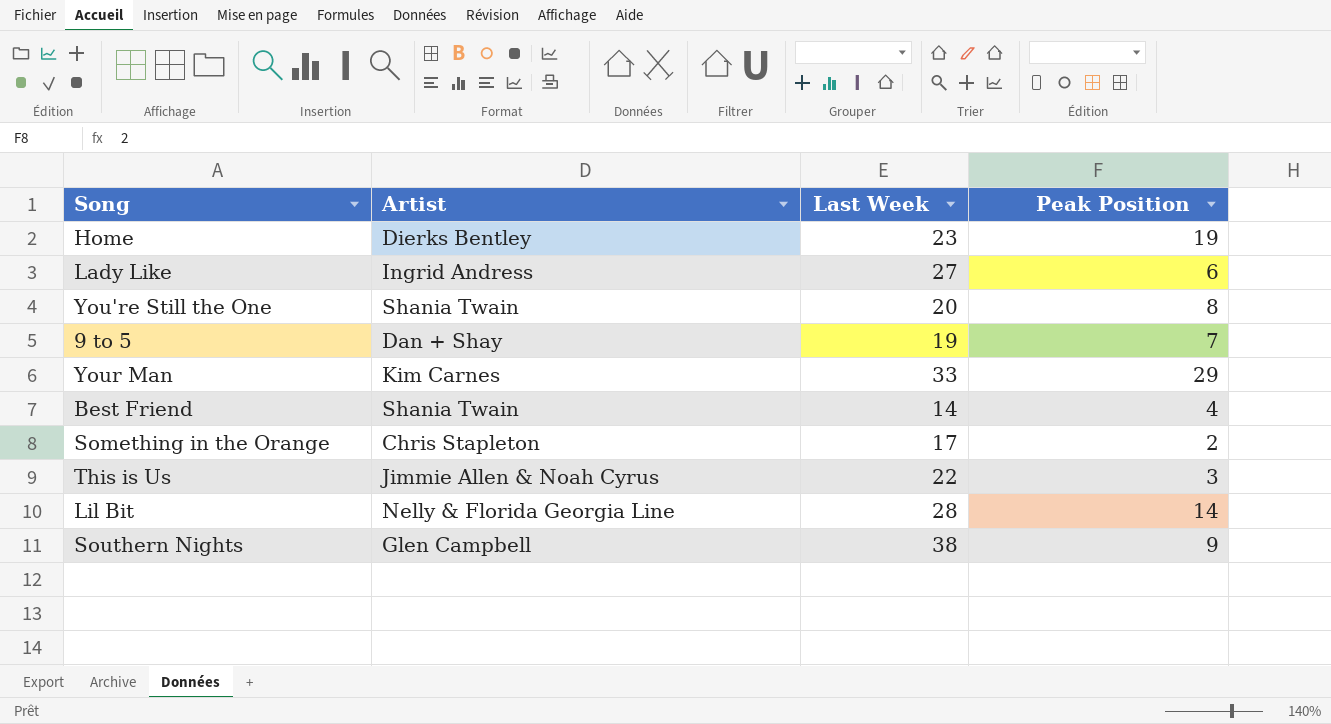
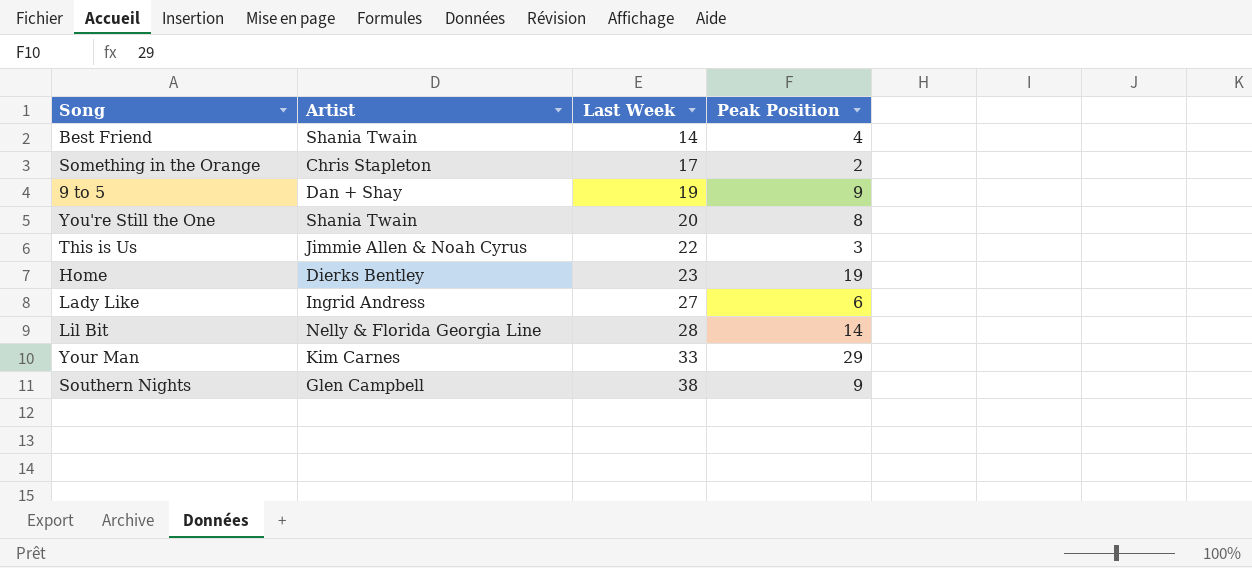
row order: none -> Last Week ascending
9 to 5 | Peak Position: 7 -> 9

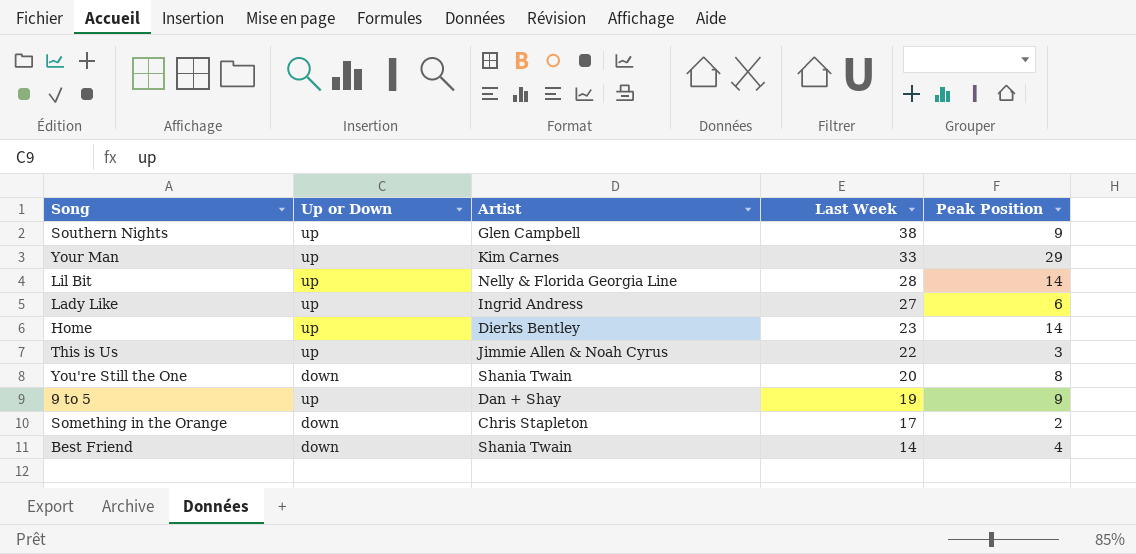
row order: Last Week ascending -> Last Week descending
column Up or Down | position: none -> 2
Home | Peak Position: 19 -> 14

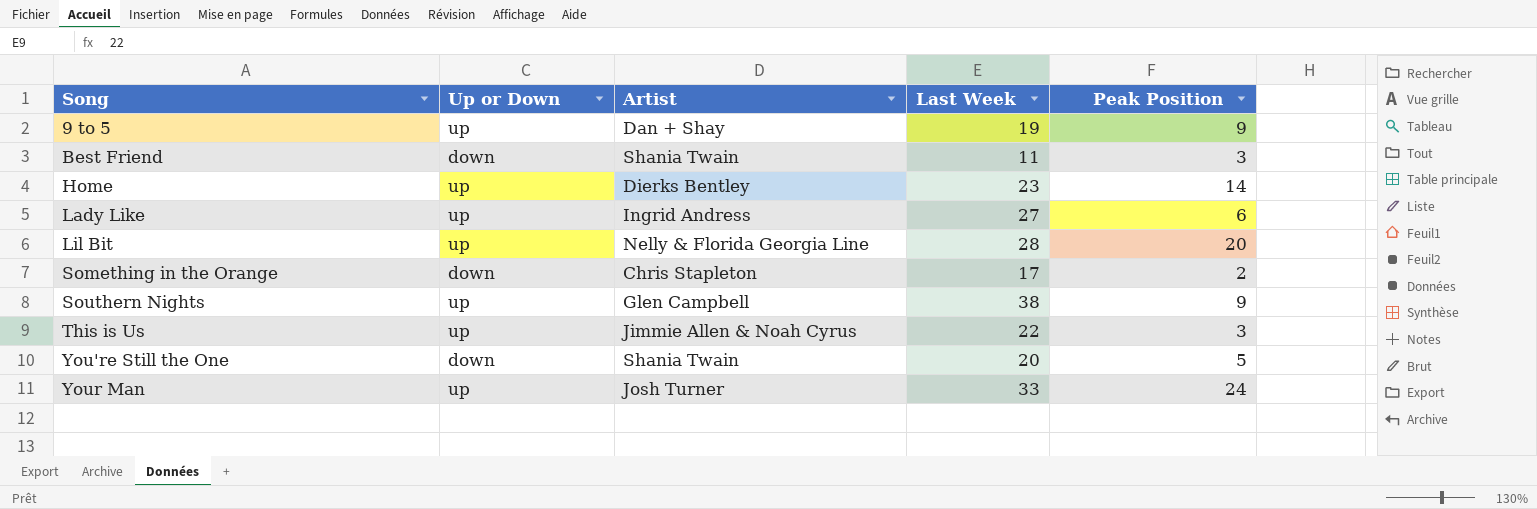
row order: Last Week descending -> Song ascending
Best Friend | Last Week: 14 -> 11
Best Friend | Peak Position: 4 -> 3
Lil Bit | Peak Position: 14 -> 20
You're Still the One | Peak Position: 8 -> 5
Your Man | Artist: Kim Carnes -> Josh Turner
Your Man | Peak Position: 29 -> 24

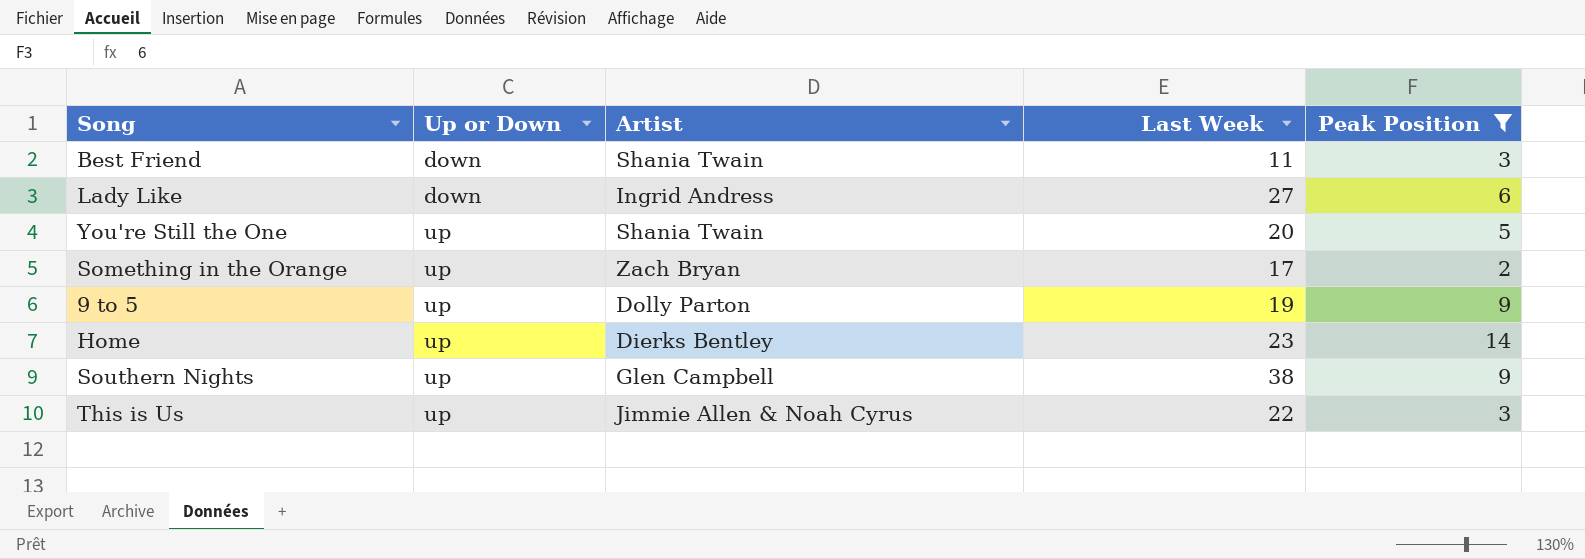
filter: none -> Peak Position <= 14
row order: Song ascending -> Up or Down ascending
Lady Like | Up or Down: up -> down
You're Still the One | Up or Down: down -> up
Something in the Orange | Up or Down: down -> up
Something in the Orange | Artist: Chris Stapleton -> Zach Bryan
9 to 5 | Artist: Dan + Shay -> Dolly Parton

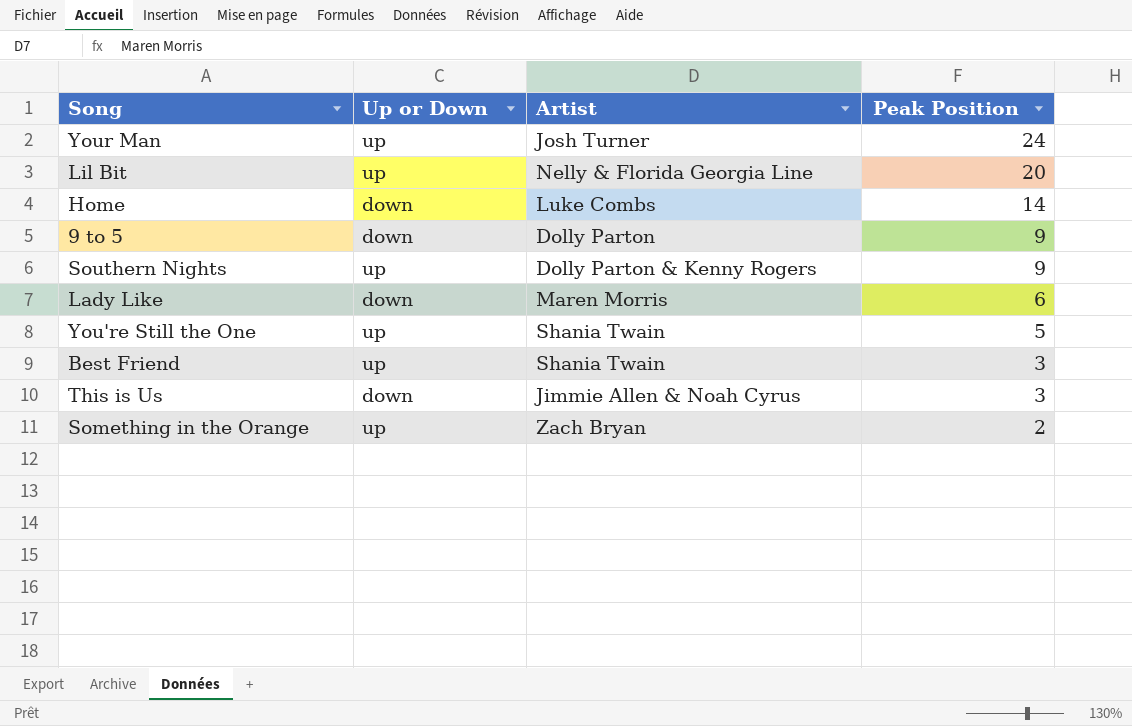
filter: Peak Position <= 14 -> none
row order: Up or Down ascending -> Peak Position descending
column Last Week | position: 4 -> none
Home | Up or Down: up -> down
Home | Artist: Dierks Bentley -> Luke Combs
9 to 5 | Up or Down: up -> down
Southern Nights | Artist: Glen Campbell -> Dolly Parton & Kenny Rogers
Lady Like | Artist: Ingrid Andress -> Maren Morris
Best Friend | Up or Down: down -> up
This is Us | Up or Down: up -> down

